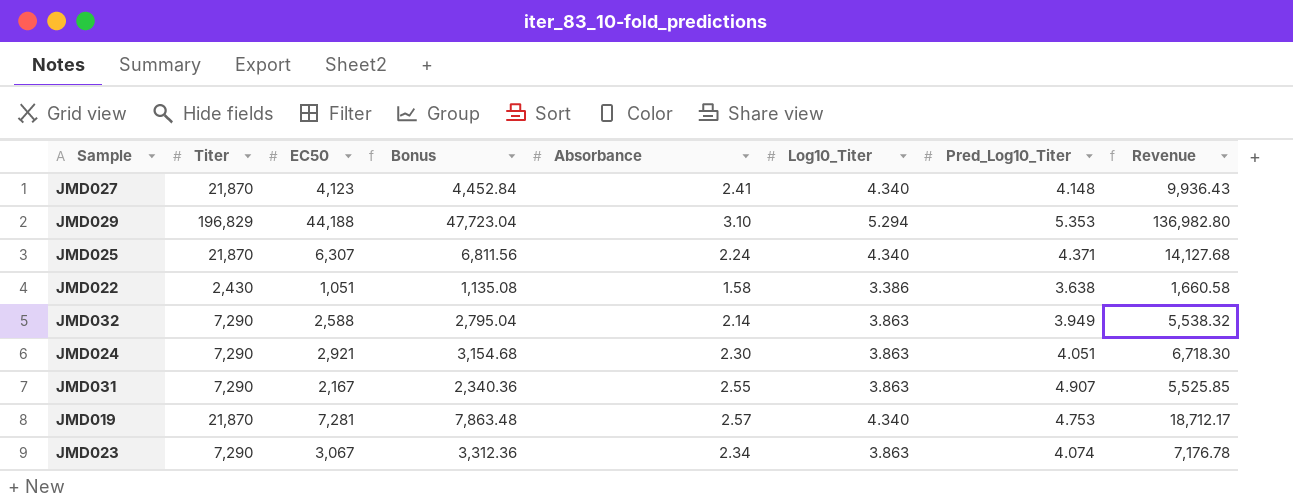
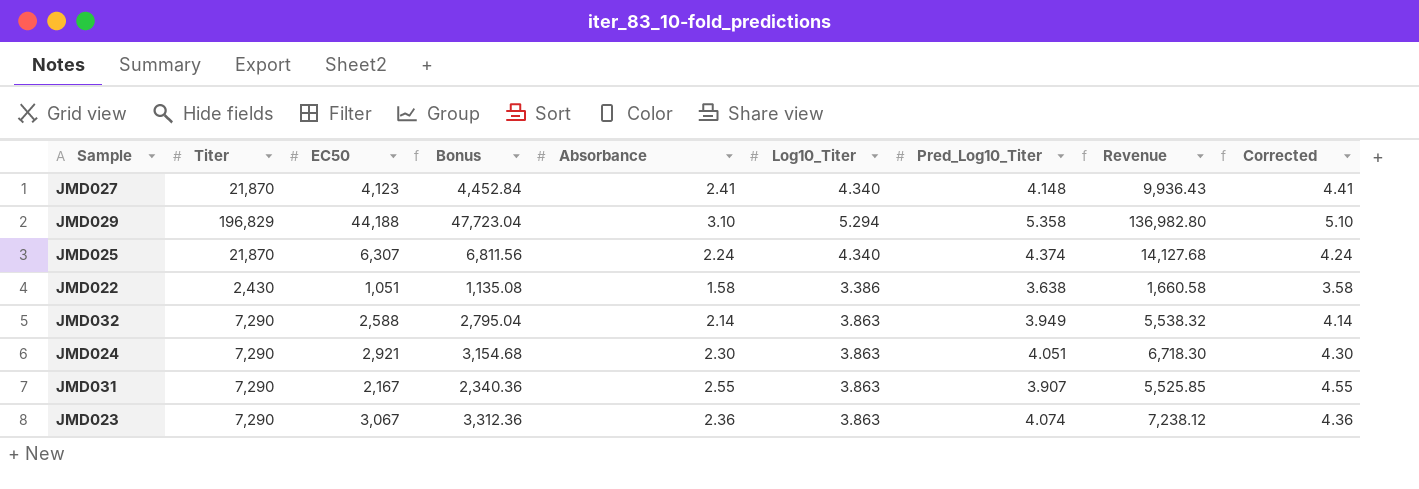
column Corrected | formula: none -> [Absorbance] + 2
row JMD019: 21,870 | 7,281 | 7,863.48 | 2.57 | 4.340 | 4.753 | 18,712.17 -> none
JMD029 | Pred_Log10_Titer: 5.353 -> 5.358
JMD025 | Pred_Log10_Titer: 4.371 -> 4.374
JMD031 | Pred_Log10_Titer: 4.907 -> 3.907
JMD023 | Absorbance: 2.34 -> 2.36
JMD023 | Revenue: 7,176.78 -> 7,238.12

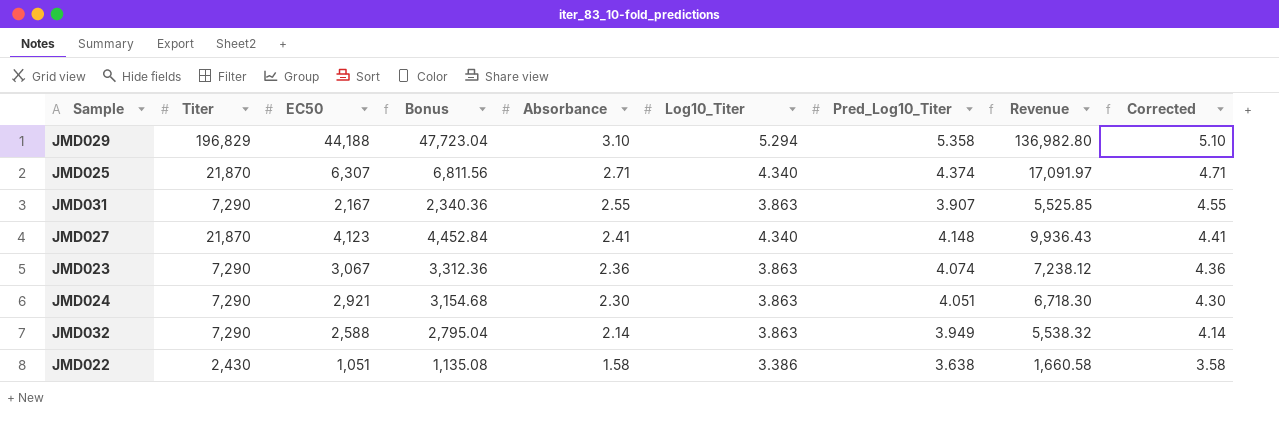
row order: none -> Absorbance descending
JMD025 | Absorbance: 2.24 -> 2.71
JMD025 | Revenue: 14,127.68 -> 17,091.97
JMD025 | Corrected: 4.24 -> 4.71

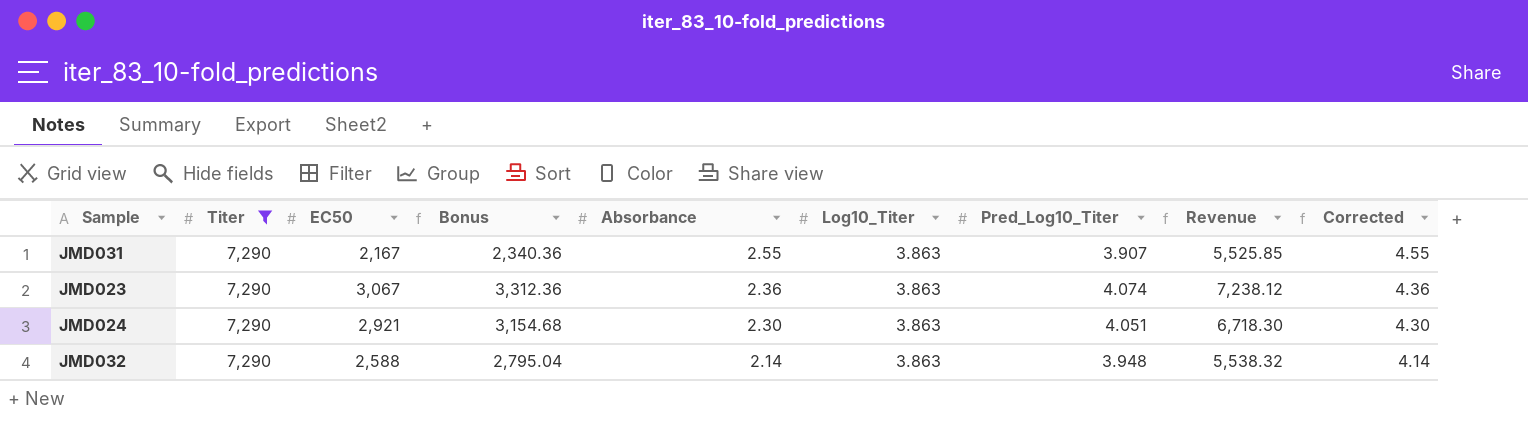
filter: none -> Titer = 7,290
JMD032 | Pred_Log10_Titer: 3.949 -> 3.948

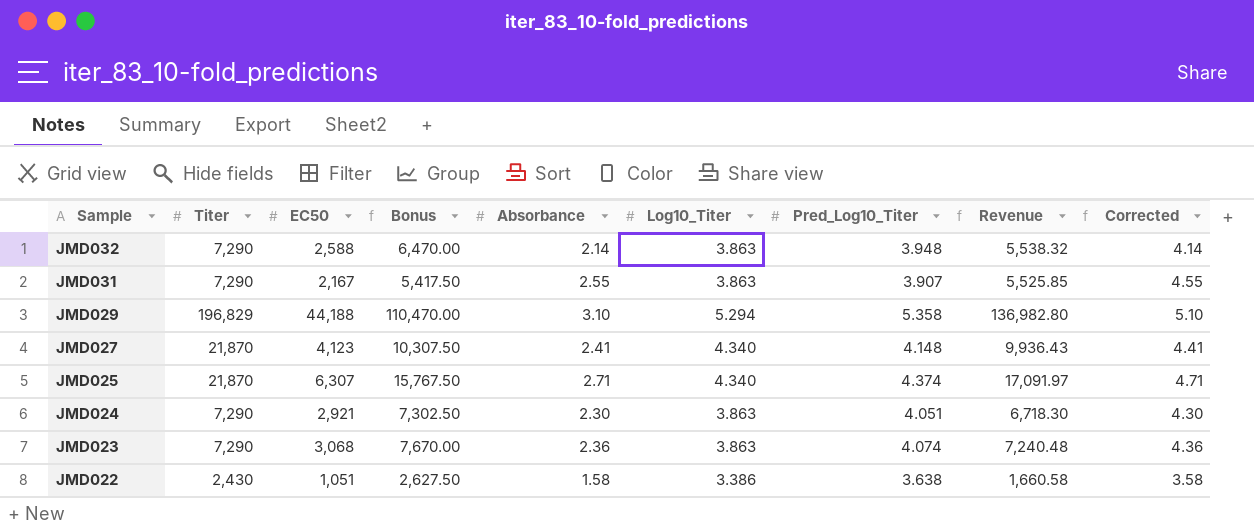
filter: Titer = 7,290 -> none
row order: Absorbance descending -> Sample descending
column Bonus | formula: [EC50] * 1.08 -> [EC50] * 2.5
JMD023 | EC50: 3,067 -> 3,068
JMD023 | Revenue: 7,238.12 -> 7,240.48

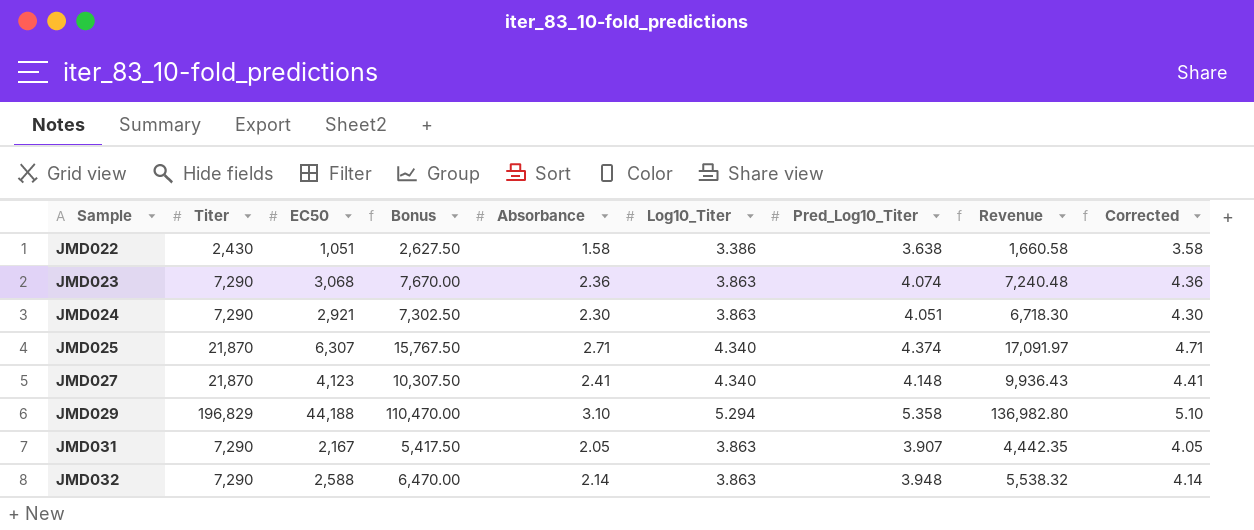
row order: Sample descending -> Sample ascending
JMD031 | Absorbance: 2.55 -> 2.05
JMD031 | Revenue: 5,525.85 -> 4,442.35
JMD031 | Corrected: 4.55 -> 4.05

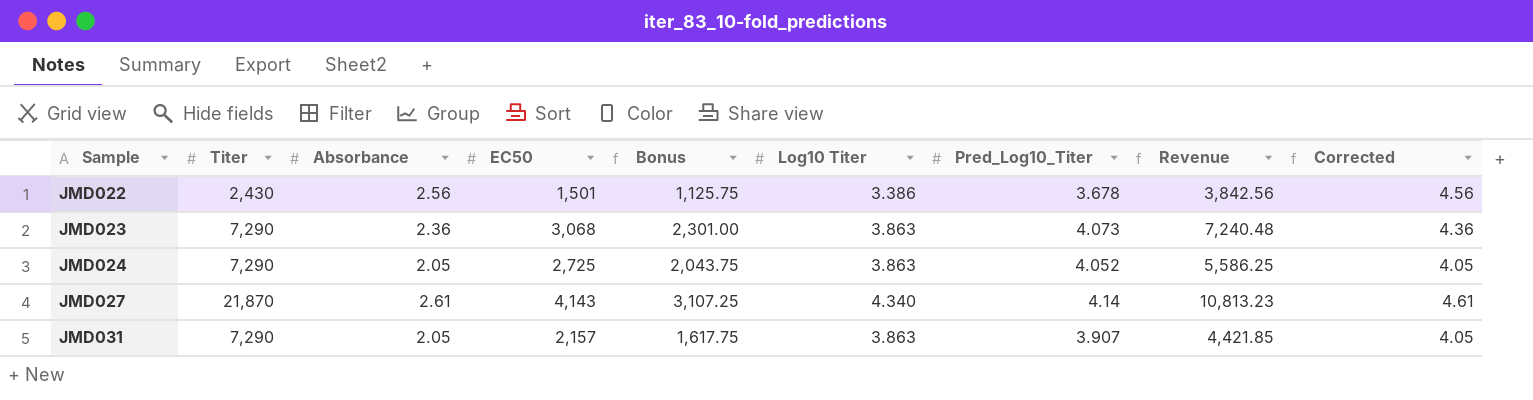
column Absorbance | position: 5 -> 3
column Bonus | formula: [EC50] * 2.5 -> [EC50] * 0.75
column name: Log10_Titer -> Log10 Titer
row JMD025: 21,870 | 6,307 | 15,767.50 | 2.71 | 4.340 | 4.374 | 17,091.97 | 4.71 -> none
row JMD029: 196,829 | 44,188 | 110,470.00 | 3.10 | 5.294 | 5.358 | 136,982.80 | 5.10 -> none
row JMD032: 7,290 | 2,588 | 6,470.00 | 2.14 | 3.863 | 3.948 | 5,538.32 | 4.14 -> none
JMD022 | Absorbance: 1.58 -> 2.56
JMD022 | EC50: 1,051 -> 1,501
JMD022 | Pred_Log10_Titer: 3.638 -> 3.678
JMD022 | Revenue: 1,660.58 -> 3,842.56
JMD022 | Corrected: 3.58 -> 4.56
JMD023 | Pred_Log10_Titer: 4.074 -> 4.073
JMD024 | Absorbance: 2.30 -> 2.05
JMD024 | EC50: 2,921 -> 2,725
JMD024 | Pred_Log10_Titer: 4.051 -> 4.052
JMD024 | Revenue: 6,718.30 -> 5,586.25
JMD024 | Corrected: 4.30 -> 4.05
JMD027 | Absorbance: 2.41 -> 2.61
JMD027 | EC50: 4,123 -> 4,143
JMD027 | Pred_Log10_Titer: 4.148 -> 4.14
JMD027 | Revenue: 9,936.43 -> 10,813.23
JMD027 | Corrected: 4.41 -> 4.61
JMD031 | EC50: 2,167 -> 2,157
JMD031 | Revenue: 4,442.35 -> 4,421.85

